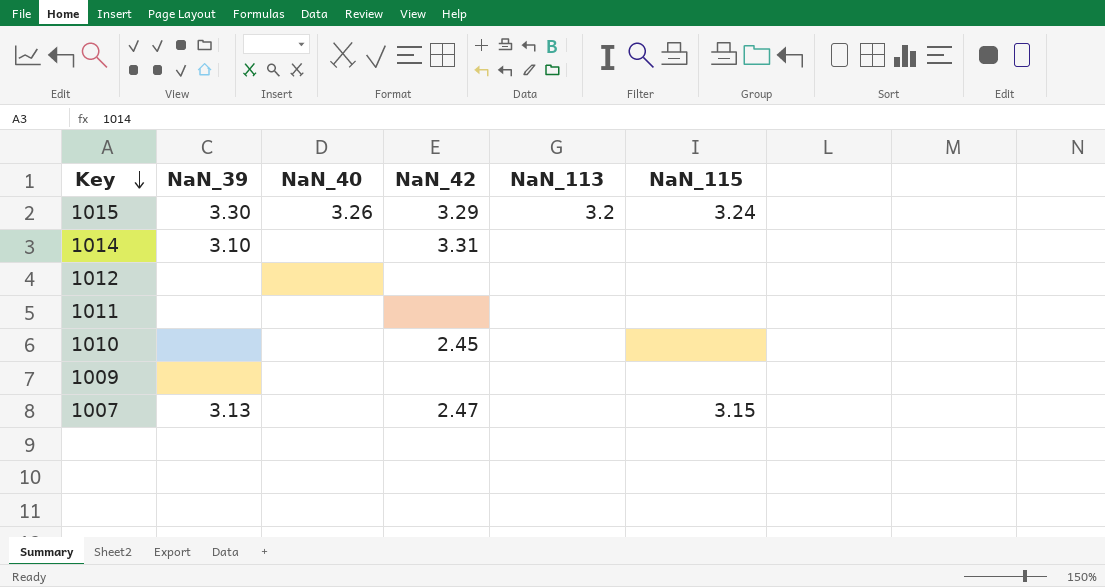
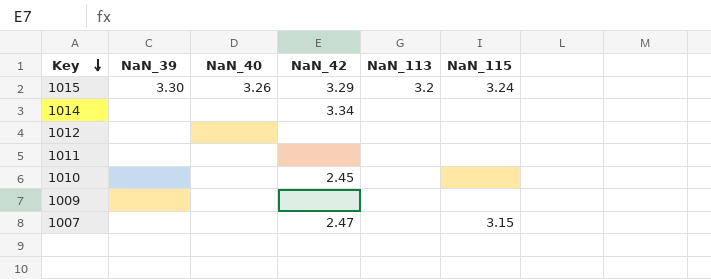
1014 | NaN_39: 3.10 -> none
1014 | NaN_42: 3.31 -> 3.34
1007 | NaN_39: 3.13 -> none

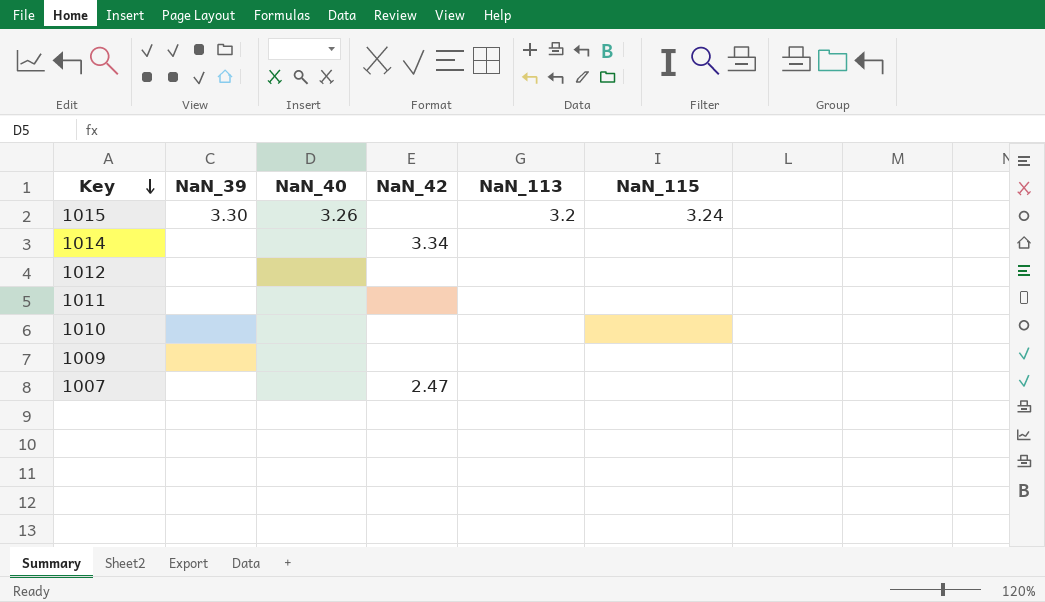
1015 | NaN_42: 3.29 -> none
1010 | NaN_42: 2.45 -> none
1007 | NaN_115: 3.15 -> none

